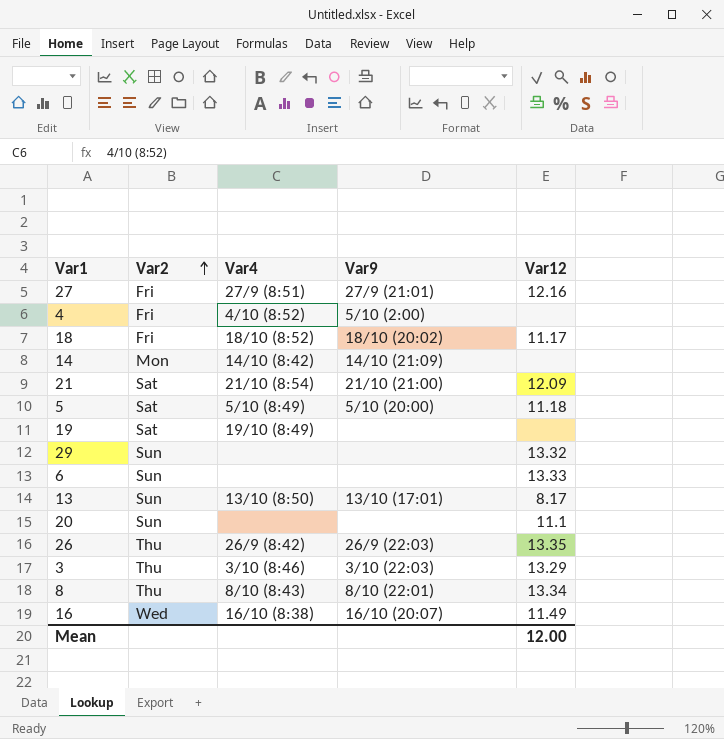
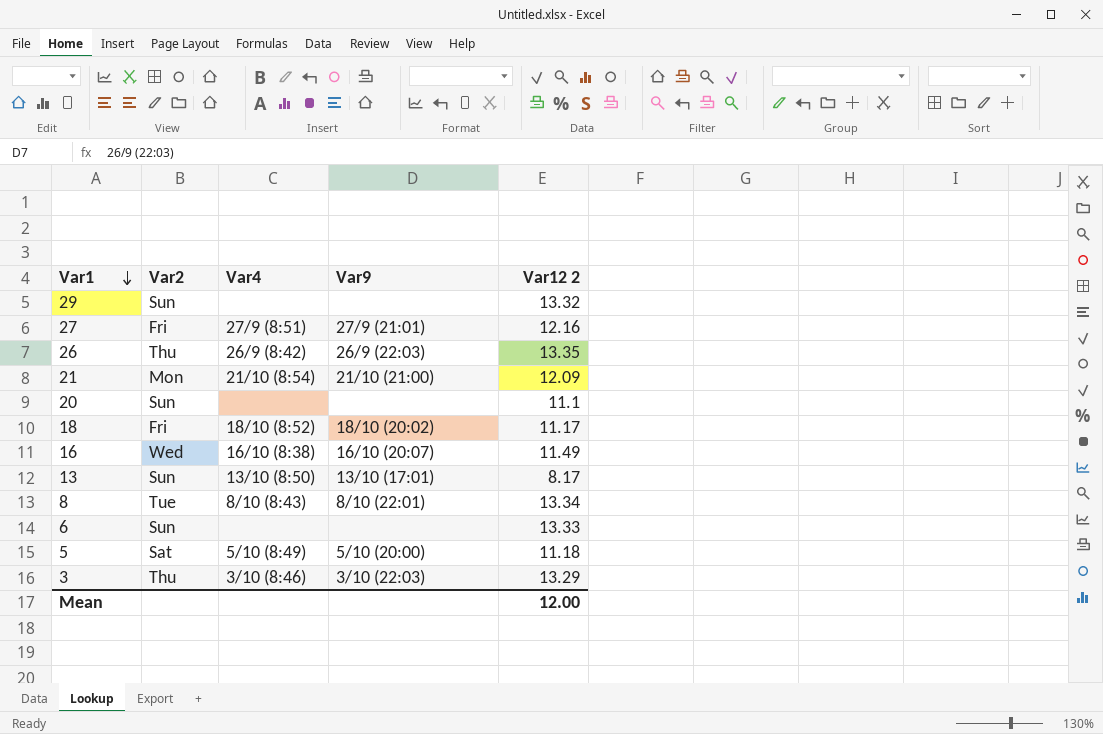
row order: Var2 ascending -> Var1 descending
column name: Var12 -> Var12 2
row 4: Fri | 4/10 (8:52) | 5/10 (2:00) | none -> none
row 14: Mon | 14/10 (8:42) | 14/10 (21:09) | none -> none
row 19: Sat | 19/10 (8:49) | none | none -> none
21 | Var2: Sat -> Mon
8 | Var2: Thu -> Tue

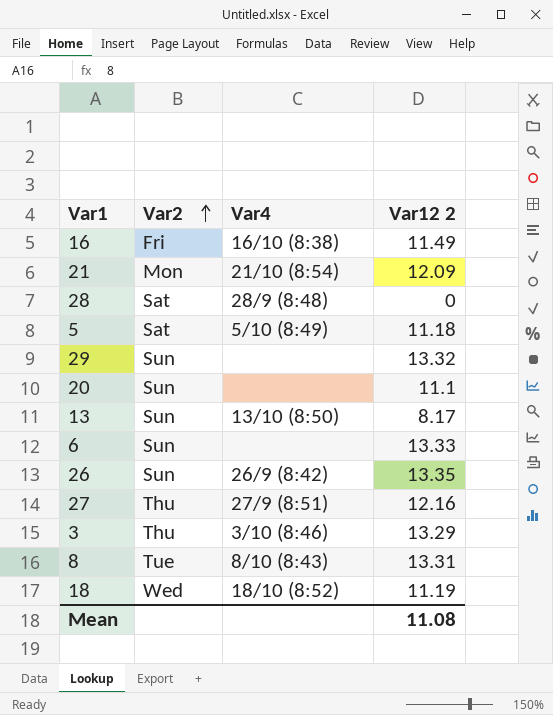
row order: Var1 descending -> Var2 ascending
column Var9 | position: 4 -> none
16 | Var2: Wed -> Fri
row 28: none -> Sat | 28/9 (8:48) | 0
26 | Var2: Thu -> Sun
27 | Var2: Fri -> Thu
8 | Var12 2: 13.34 -> 13.31
18 | Var2: Fri -> Wed
18 | Var12 2: 11.17 -> 11.19
Mean | Var12 2: 12.00 -> 11.08

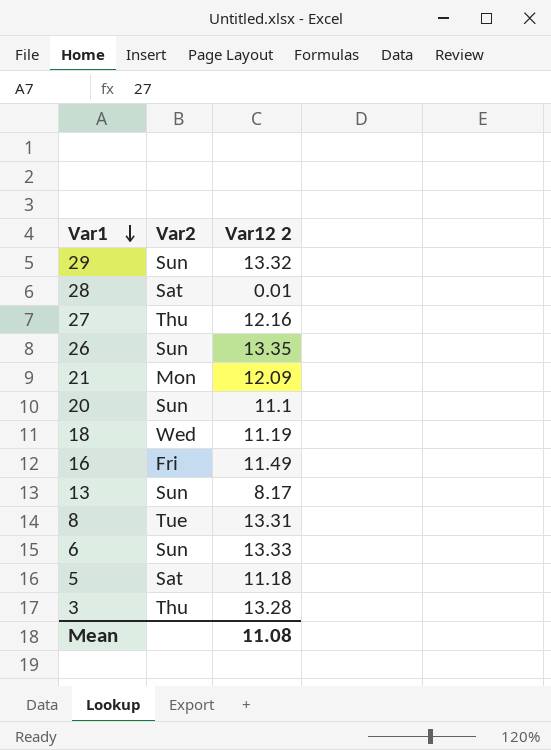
row order: Var2 ascending -> Var1 descending
column Var4 | position: 3 -> none
28 | Var12 2: 0 -> 0.01
3 | Var12 2: 13.29 -> 13.28

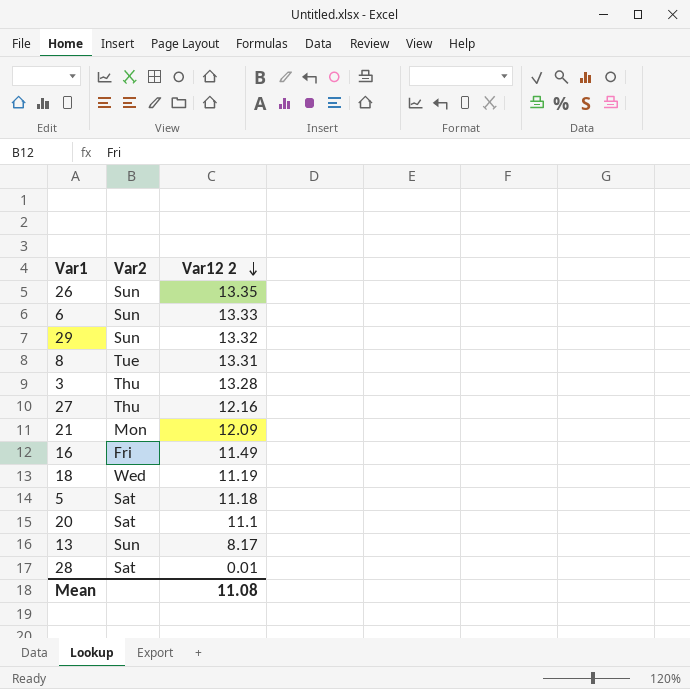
row order: Var1 descending -> Var12 2 descending
20 | Var2: Sun -> Sat

